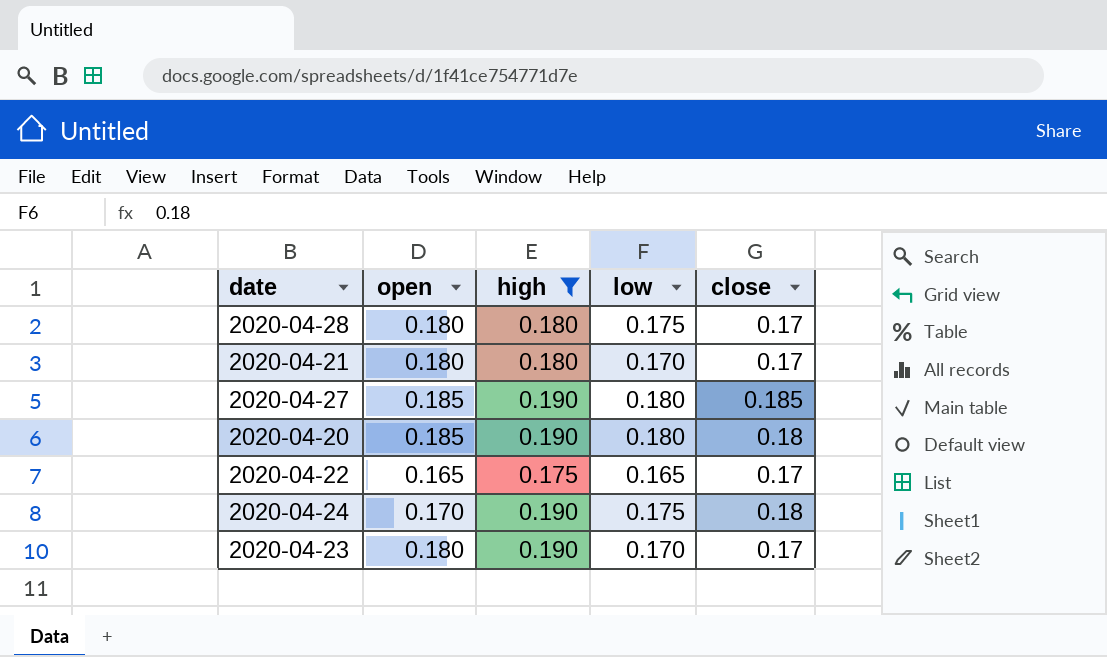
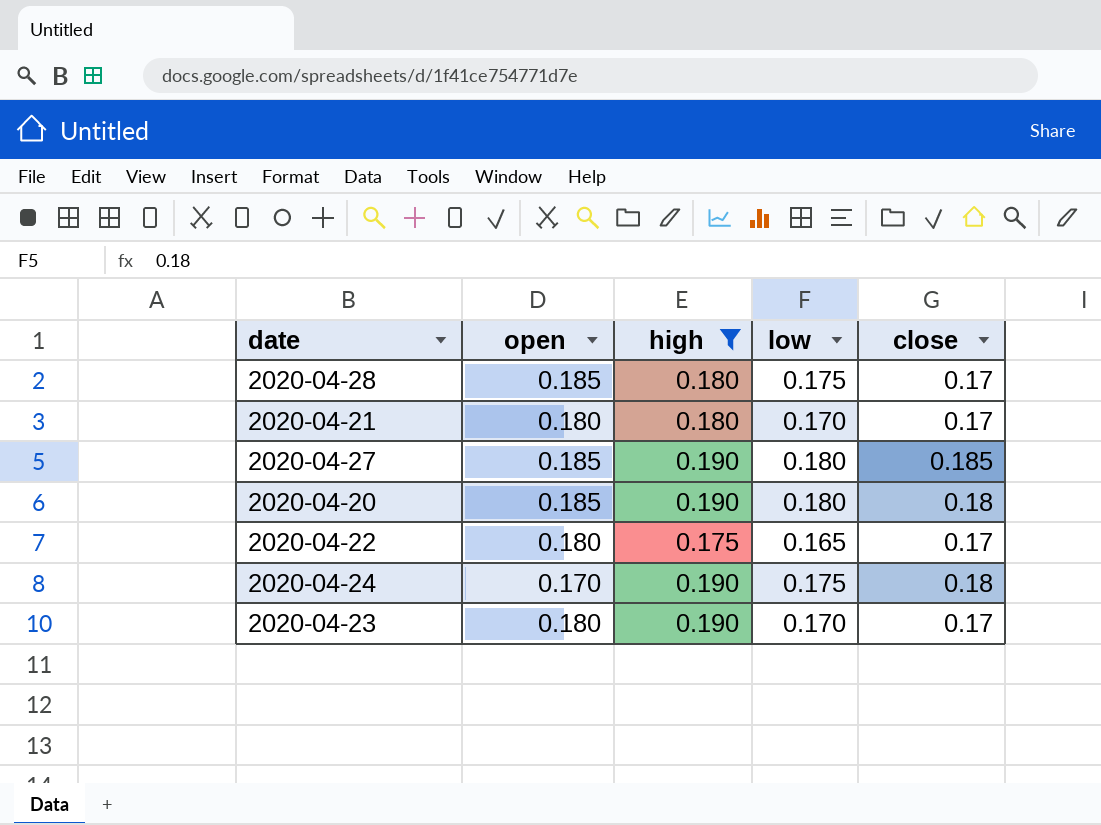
2020-04-28 | open: 0.180 -> 0.185
2020-04-22 | open: 0.165 -> 0.180

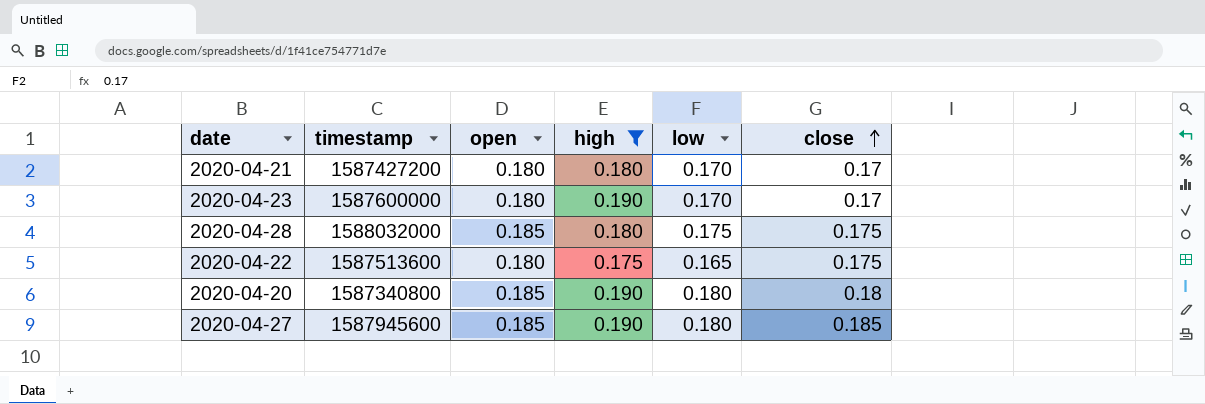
row order: none -> close ascending
column timestamp | position: none -> 2
row 2020-04-24: 0.170 | 0.190 | 0.175 | 0.18 -> none
2020-04-28 | close: 0.17 -> 0.175
2020-04-22 | close: 0.17 -> 0.175

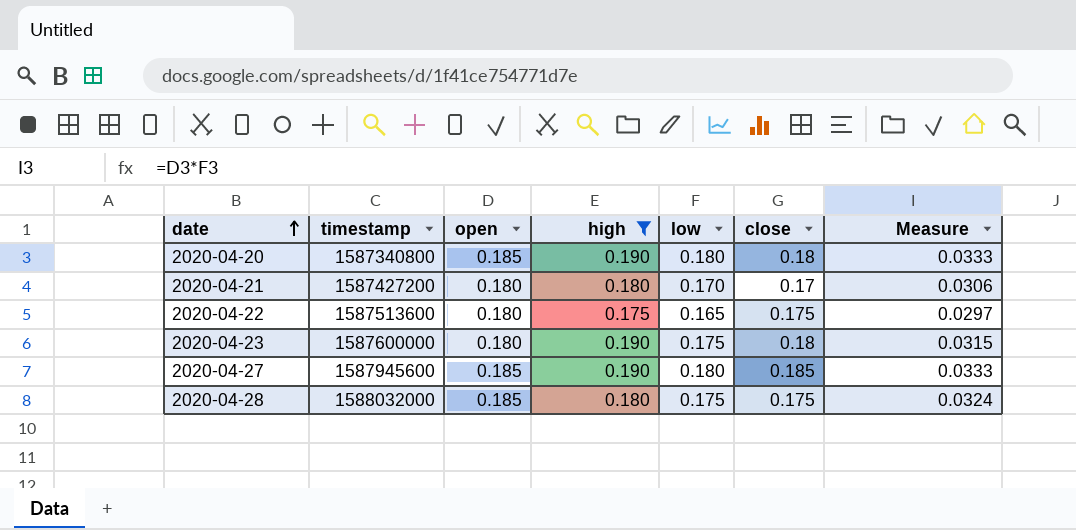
row order: close ascending -> date ascending
column Measure | formula: none -> [open] * [low]
2020-04-23 | low: 0.170 -> 0.175
2020-04-23 | close: 0.17 -> 0.18

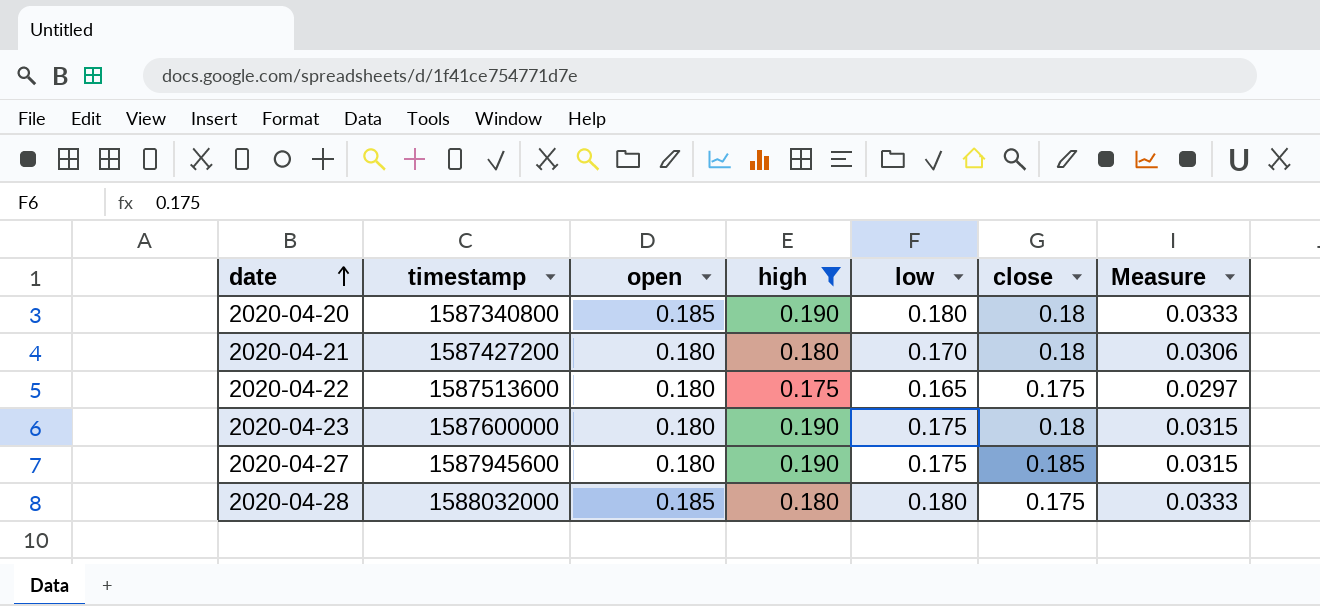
2020-04-21 | close: 0.17 -> 0.18
2020-04-27 | open: 0.185 -> 0.180
2020-04-27 | low: 0.180 -> 0.175
2020-04-27 | Measure: 0.0333 -> 0.0315
2020-04-28 | low: 0.175 -> 0.180
2020-04-28 | Measure: 0.0324 -> 0.0333

